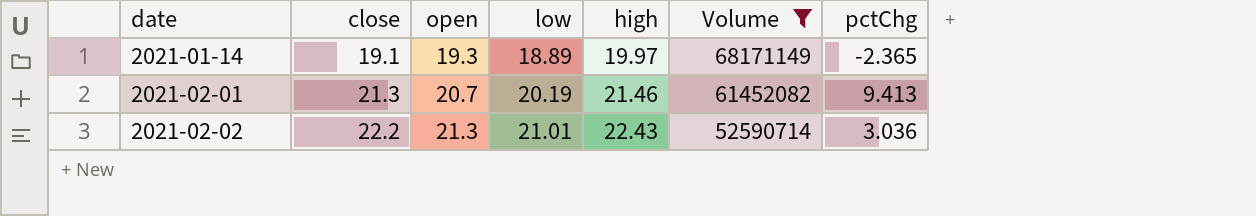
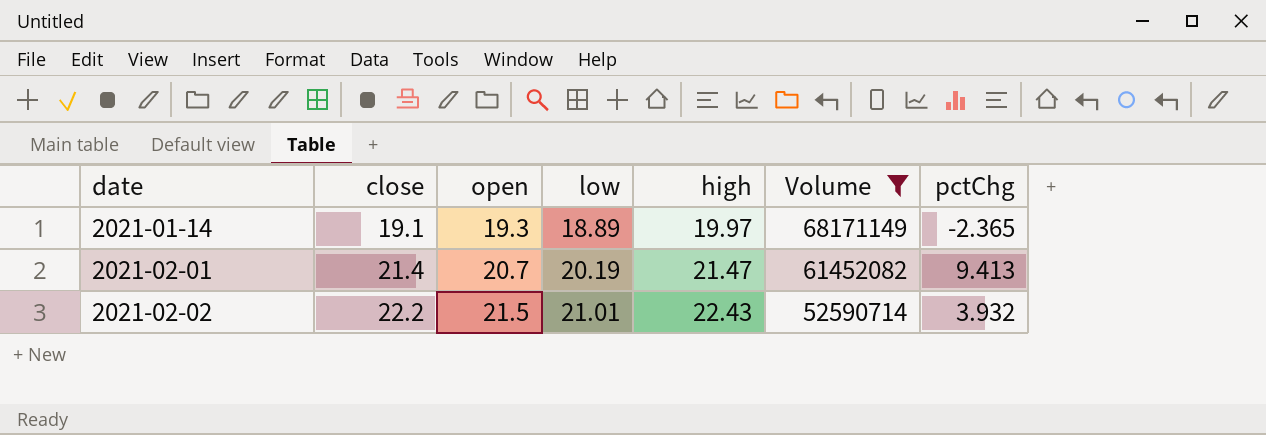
2021-02-01 | close: 21.3 -> 21.4
2021-02-01 | high: 21.46 -> 21.47
2021-02-02 | open: 21.3 -> 21.5
2021-02-02 | pctChg: 3.036 -> 3.932

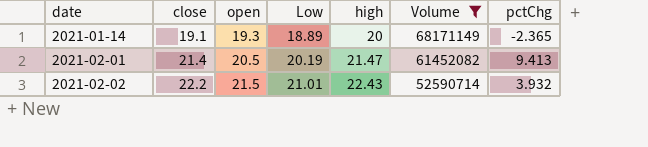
column name: low -> Low
2021-01-14 | high: 19.97 -> 20
2021-02-01 | open: 20.7 -> 20.5

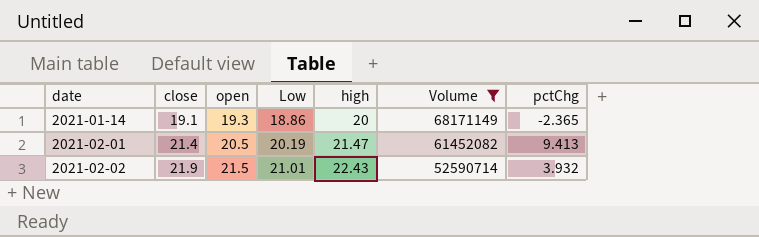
2021-01-14 | Low: 18.89 -> 18.86
2021-02-02 | close: 22.2 -> 21.9

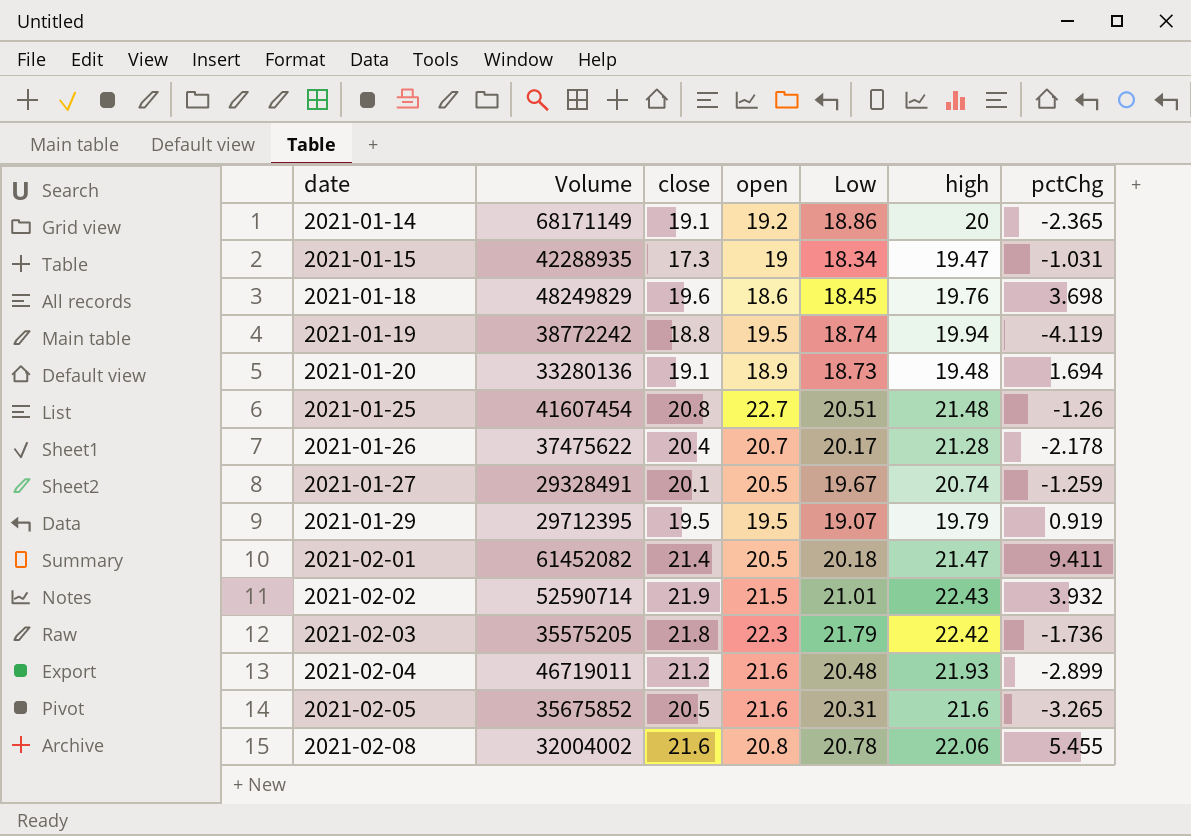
filter: Volume >= 52590714 -> none
column Volume | position: 6 -> 2
2021-01-14 | open: 19.3 -> 19.2
2021-02-01 | Low: 20.19 -> 20.18
2021-02-01 | pctChg: 9.413 -> 9.411

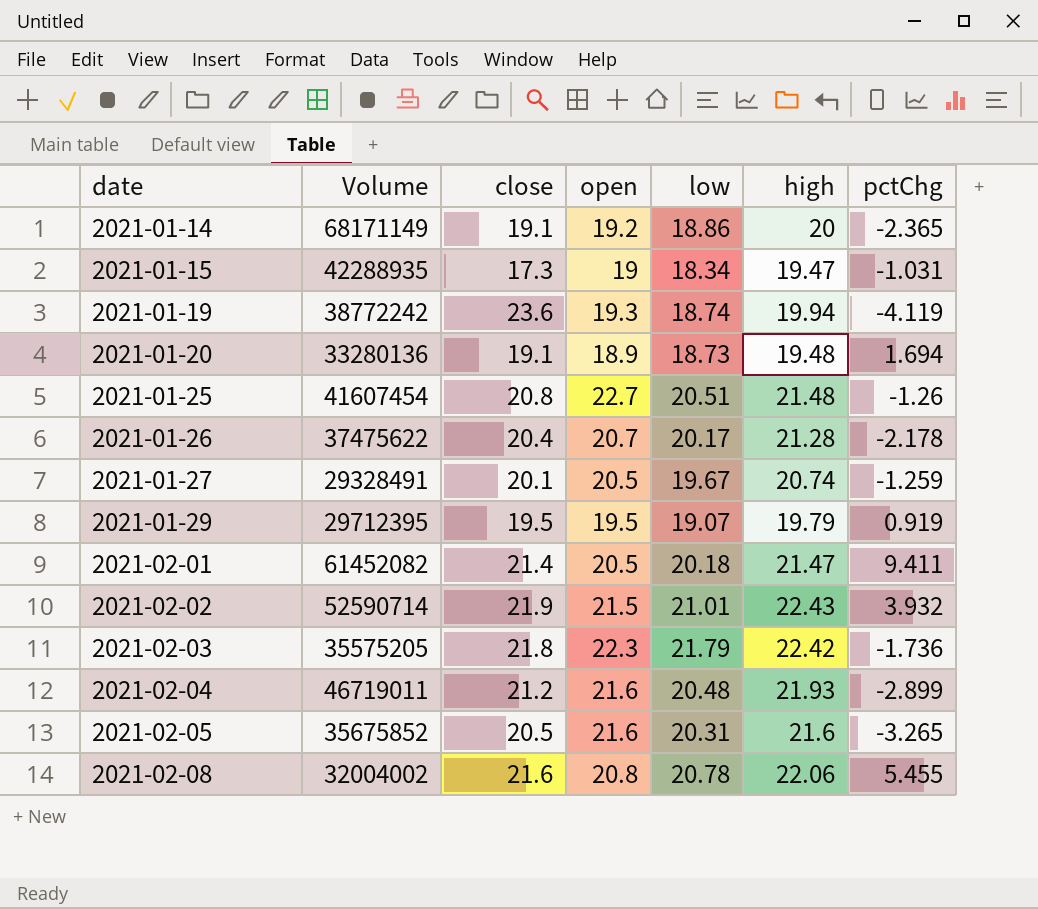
column name: Low -> low
row 2021-01-18: 48249829 | 19.6 | 18.6 | 18.45 | 19.76 | 3.698 -> none
2021-01-19 | close: 18.8 -> 23.6
2021-01-19 | open: 19.5 -> 19.3

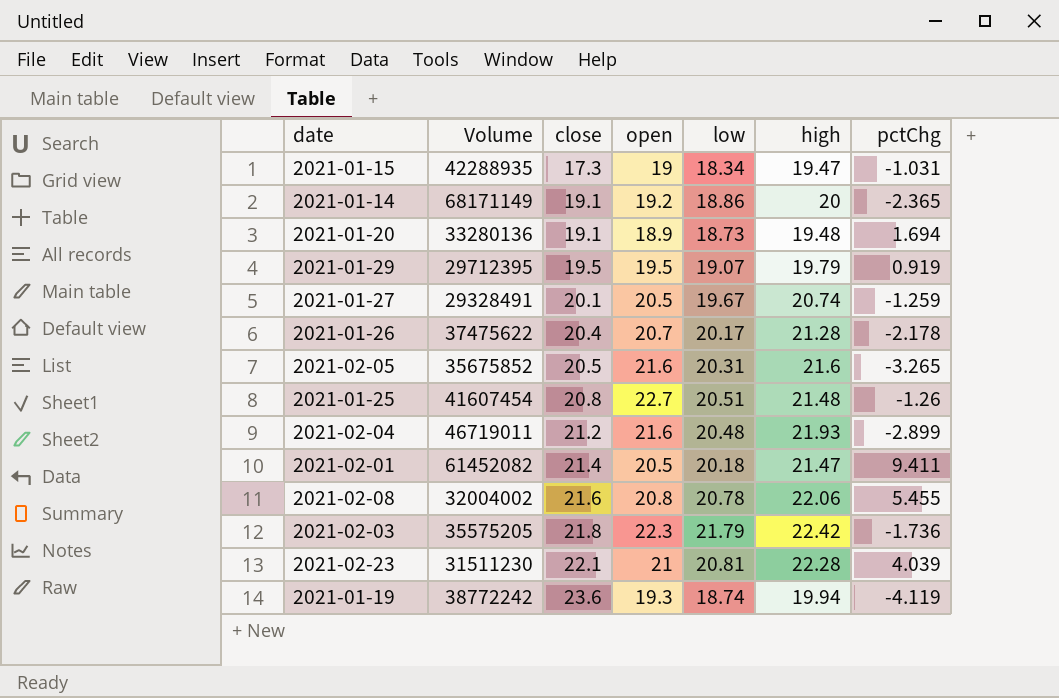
row order: date ascending -> close ascending
row 2021-02-02: 52590714 | 21.9 | 21.5 | 21.01 | 22.43 | 3.932 -> none
row 2021-02-23: none -> 31511230 | 22.1 | 21 | 20.81 | 22.28 | 4.039

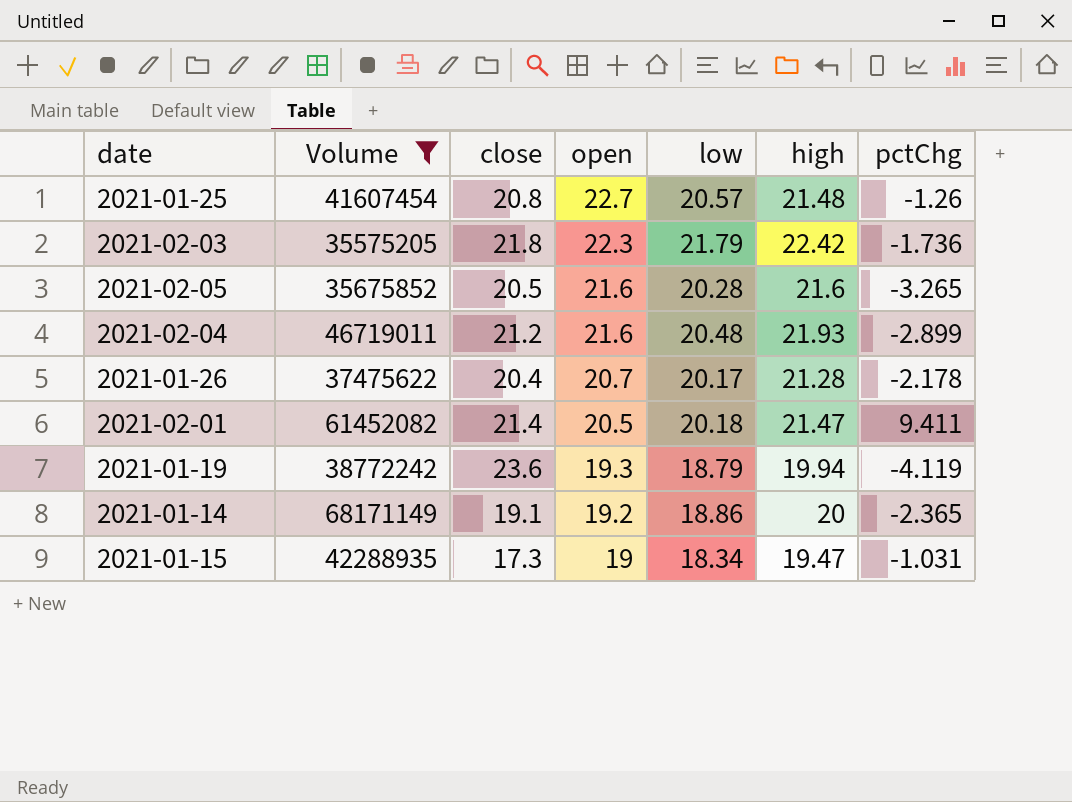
filter: none -> Volume >= 35575205
row order: close ascending -> open descending
2021-01-25 | low: 20.51 -> 20.57
2021-02-05 | low: 20.31 -> 20.28
2021-01-19 | low: 18.74 -> 18.79

